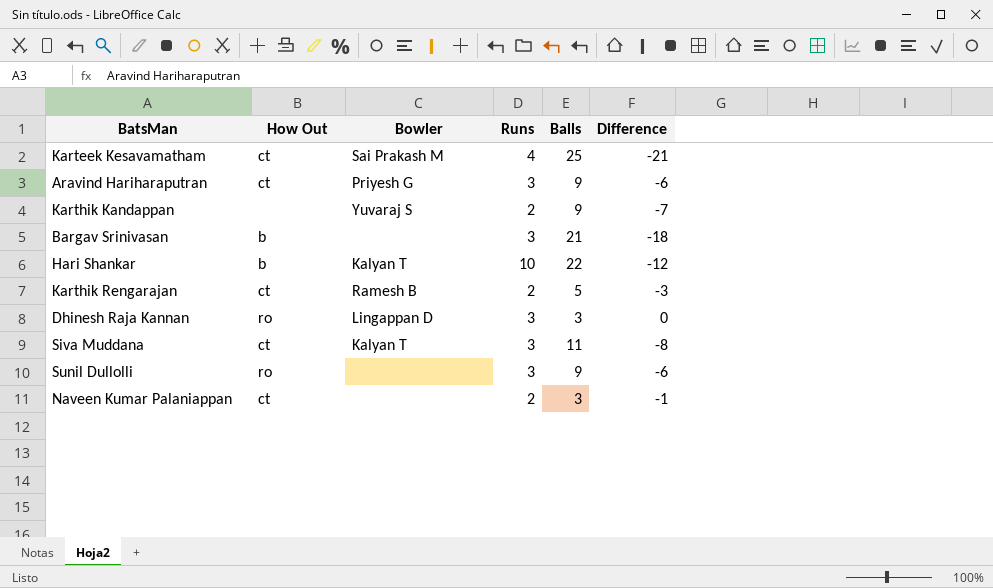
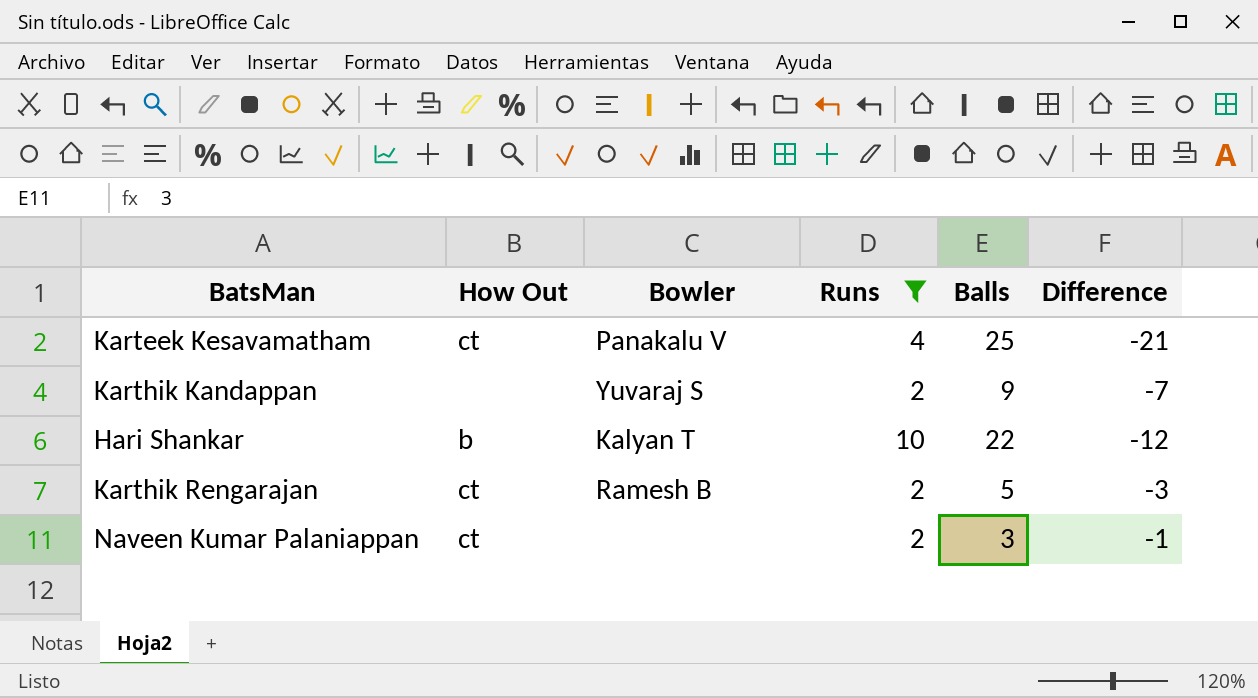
filter: none -> Runs != 3
Karteek Kesavamatham | Bowler: Sai Prakash M -> Panakalu V

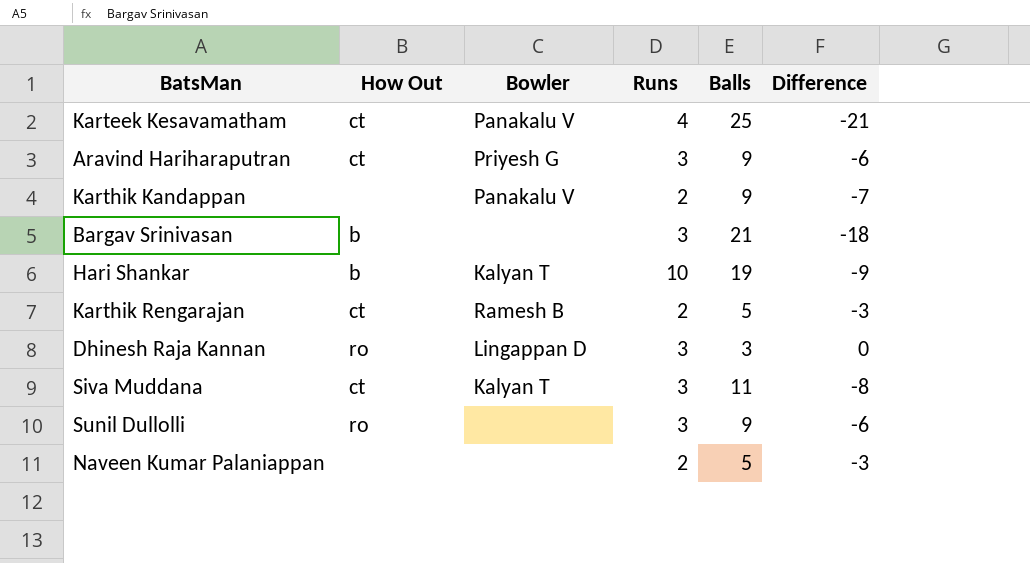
filter: Runs != 3 -> none
Karthik Kandappan | Bowler: Yuvaraj S -> Panakalu V
Hari Shankar | Balls: 22 -> 19
Hari Shankar | Difference: -12 -> -9
Naveen Kumar Palaniappan | How Out: ct -> none
Naveen Kumar Palaniappan | Balls: 3 -> 5
Naveen Kumar Palaniappan | Difference: -1 -> -3

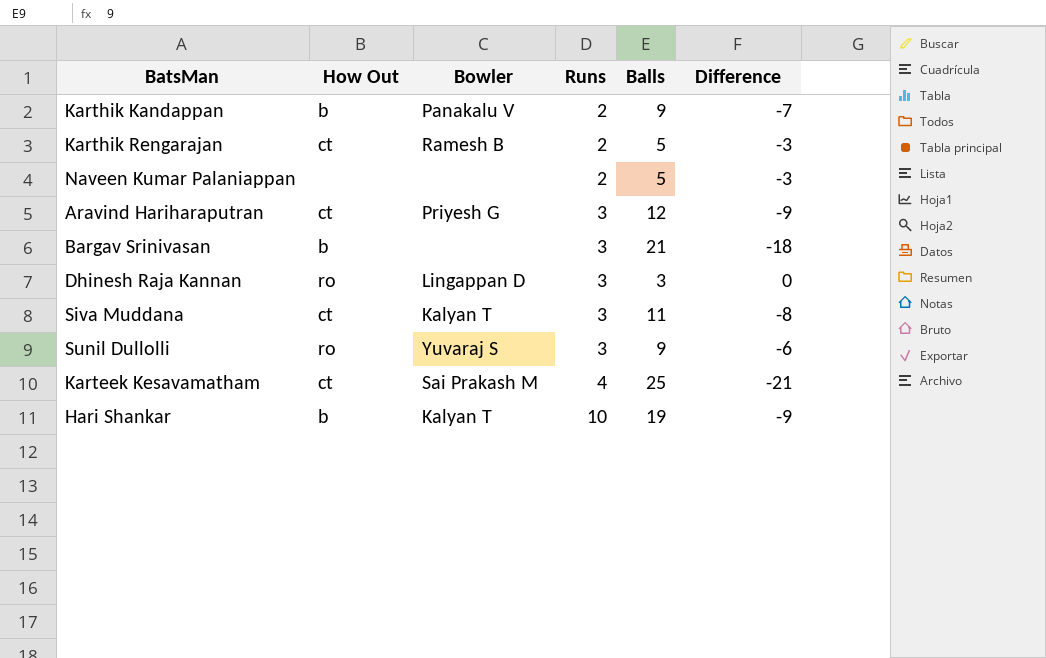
row order: none -> Runs ascending
Karthik Kandappan | How Out: none -> b
Aravind Hariharaputran | Balls: 9 -> 12
Aravind Hariharaputran | Difference: -6 -> -9
Sunil Dullolli | Bowler: none -> Yuvaraj S
Karteek Kesavamatham | Bowler: Panakalu V -> Sai Prakash M

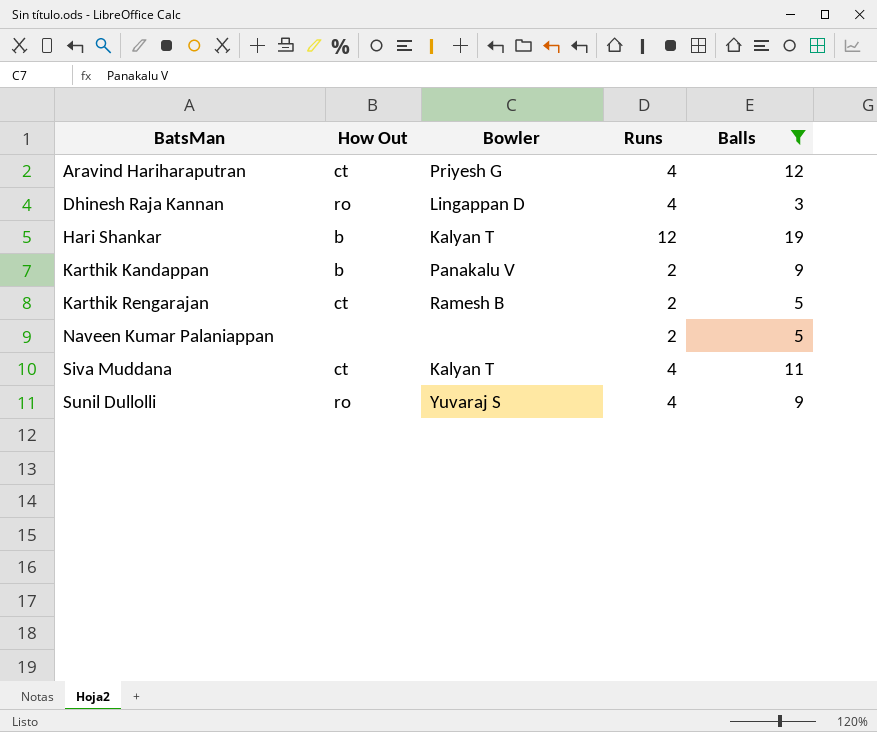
filter: none -> Balls <= 19
row order: Runs ascending -> BatsMan ascending
column Difference | formula: [Runs] - [Balls] -> none
Aravind Hariharaputran | Runs: 3 -> 4
Dhinesh Raja Kannan | Runs: 3 -> 4
Hari Shankar | Runs: 10 -> 12
Siva Muddana | Runs: 3 -> 4
Sunil Dullolli | Runs: 3 -> 4

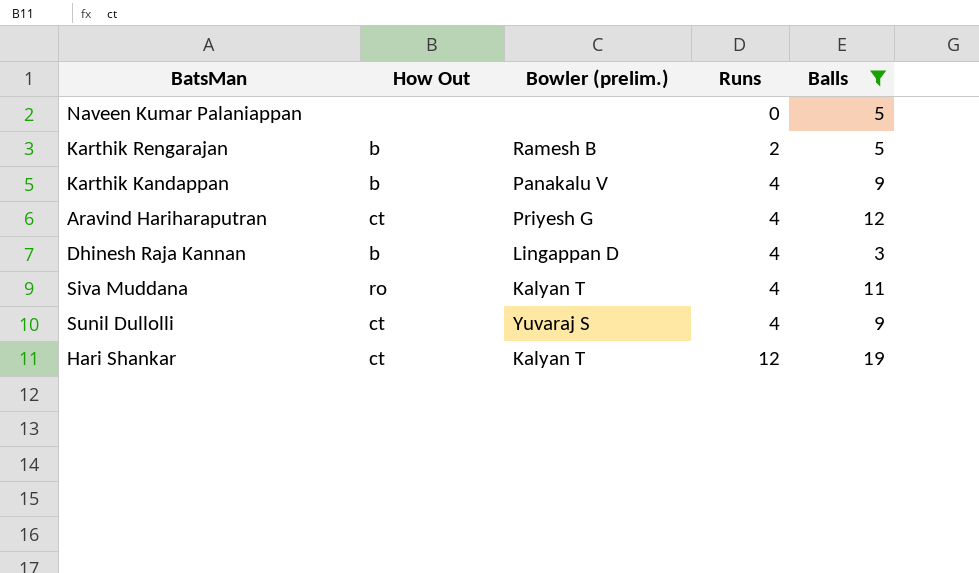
row order: BatsMan ascending -> Runs ascending
column name: Bowler -> Bowler (prelim.)
Naveen Kumar Palaniappan | Runs: 2 -> 0
Karthik Rengarajan | How Out: ct -> b
Karthik Kandappan | Runs: 2 -> 4
Dhinesh Raja Kannan | How Out: ro -> b
Siva Muddana | How Out: ct -> ro
Sunil Dullolli | How Out: ro -> ct
Hari Shankar | How Out: b -> ct

